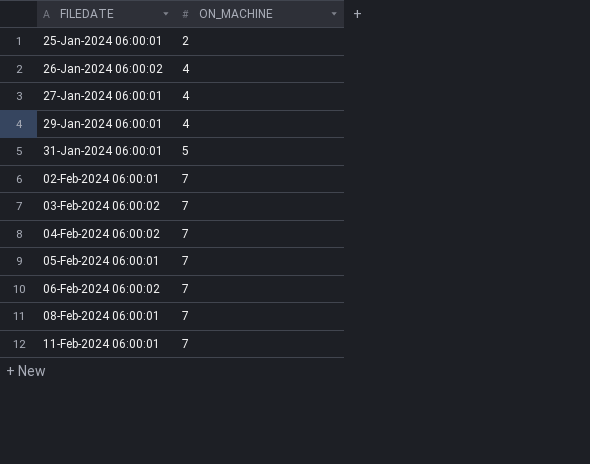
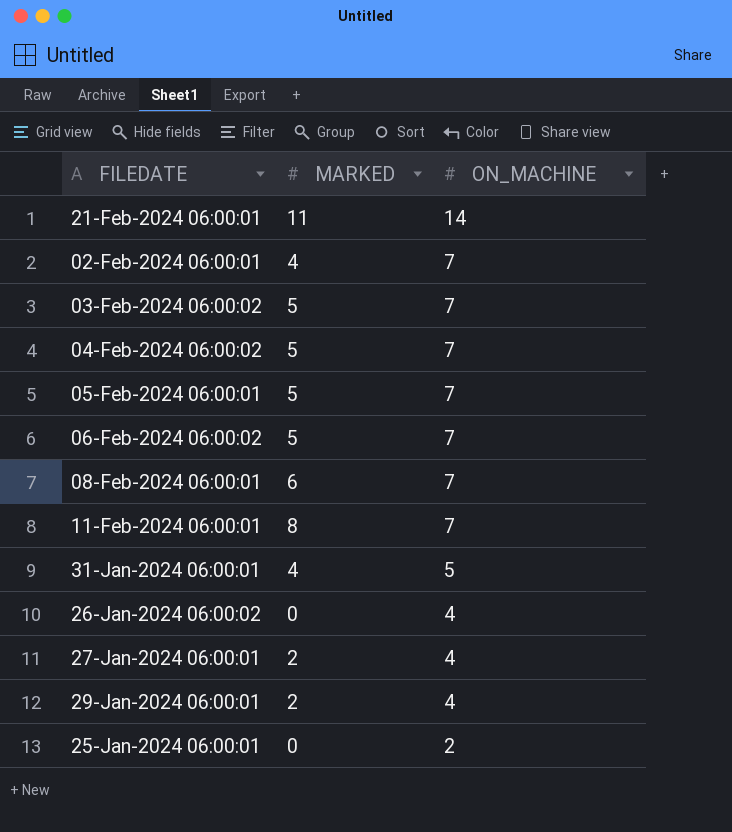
row order: FILEDATE ascending -> ON_MACHINE descending
column MARKED | position: none -> 2
row 21-Feb-2024 06:00:01: none -> 11 | 14

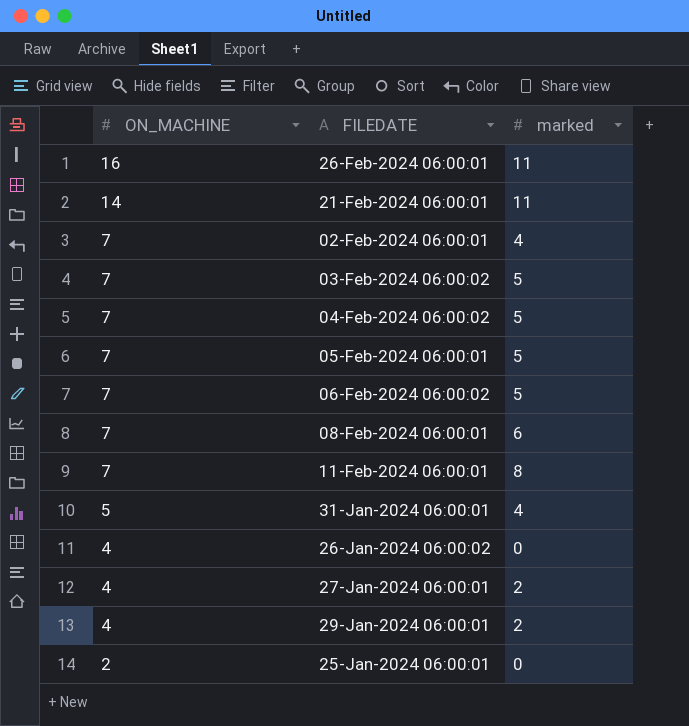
column ON_MACHINE | position: 3 -> 1
column name: MARKED -> marked
row 26-Feb-2024 06:00:01: none -> 16 | 11

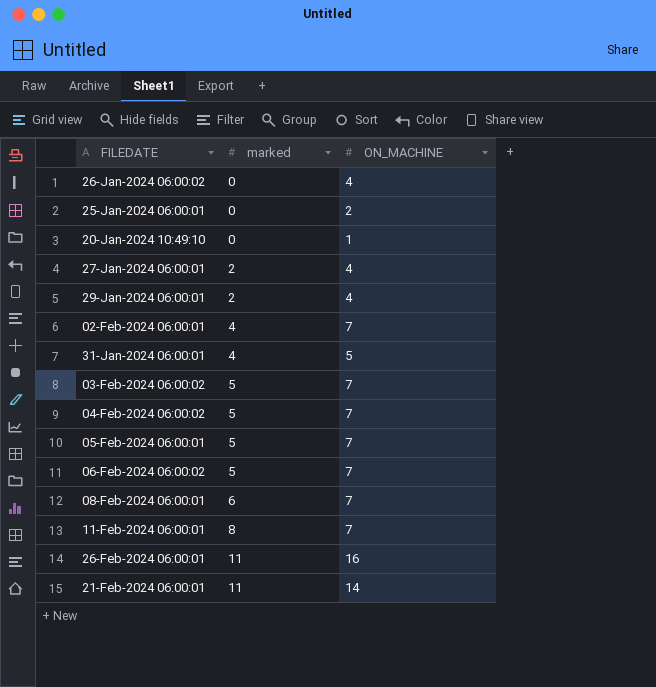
row order: ON_MACHINE descending -> marked ascending
column ON_MACHINE | position: 1 -> 3
row 20-Jan-2024 10:49:10: none -> 0 | 1

